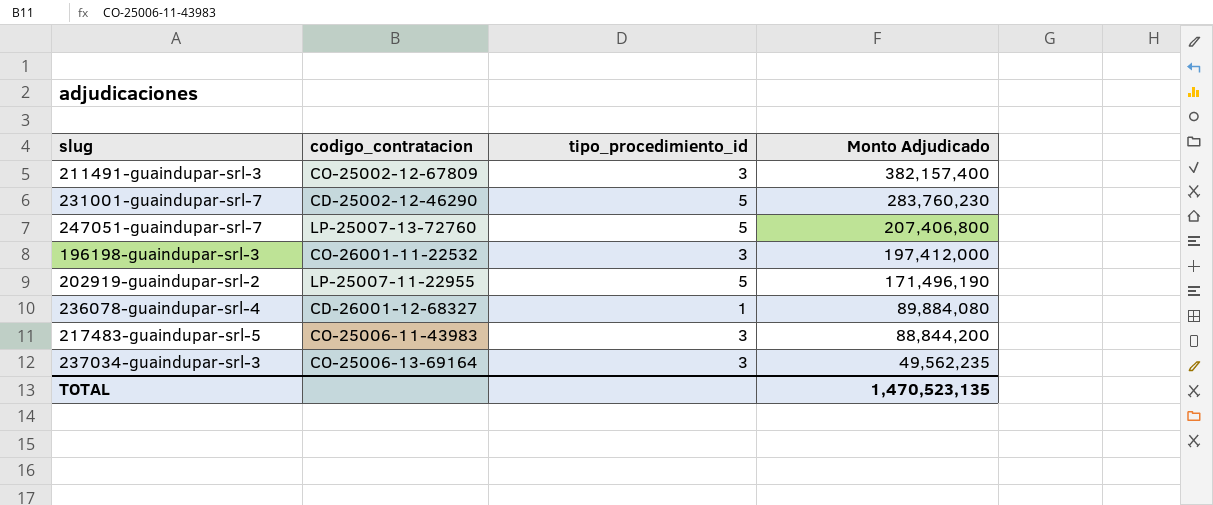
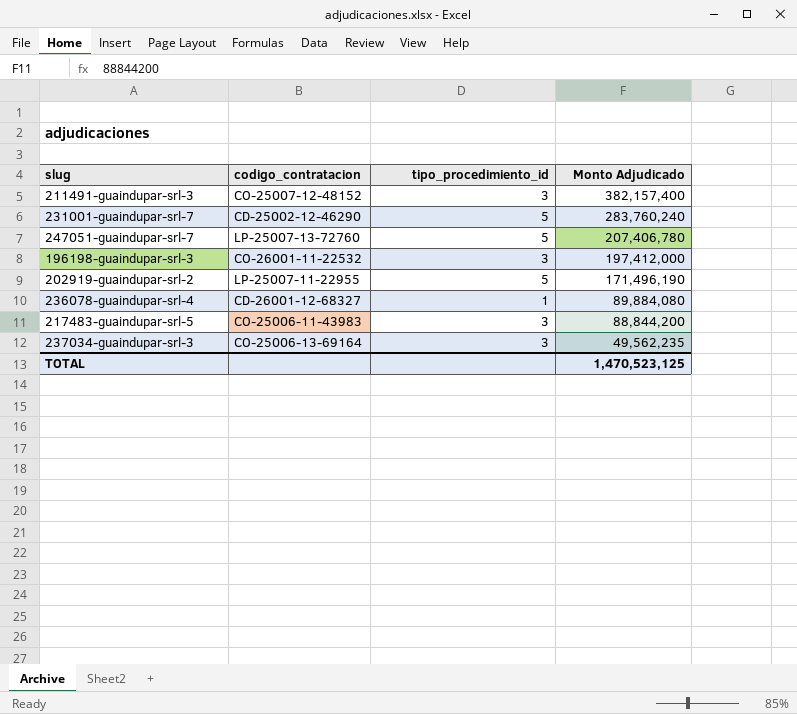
211491-guaindupar-srl-3 | codigo_contratacion: CO-25002-12-67809 -> CO-25007-12-48152
231001-guaindupar-srl-7 | Monto Adjudicado: 283,760,230 -> 283,760,240
247051-guaindupar-srl-7 | Monto Adjudicado: 207,406,800 -> 207,406,780
TOTAL | Monto Adjudicado: 1,470,523,135 -> 1,470,523,125

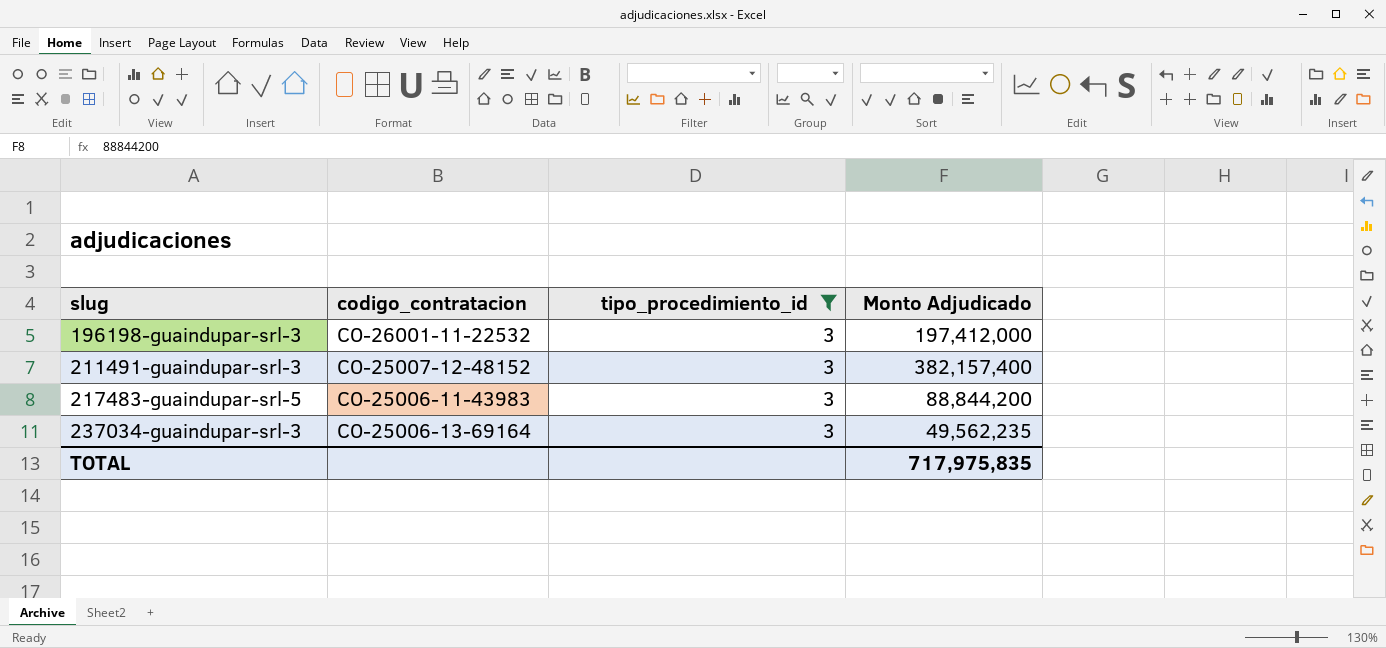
filter: none -> tipo_procedimiento_id = 3
row order: Monto Adjudicado descending -> slug ascending
TOTAL | Monto Adjudicado: 1,470,523,125 -> 717,975,835

